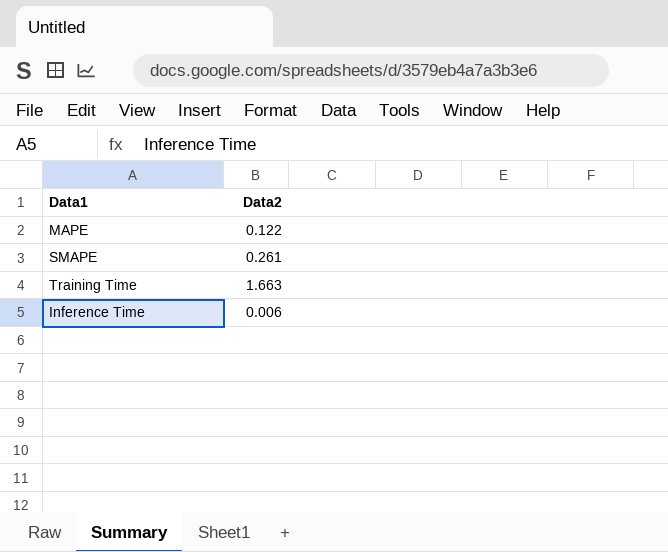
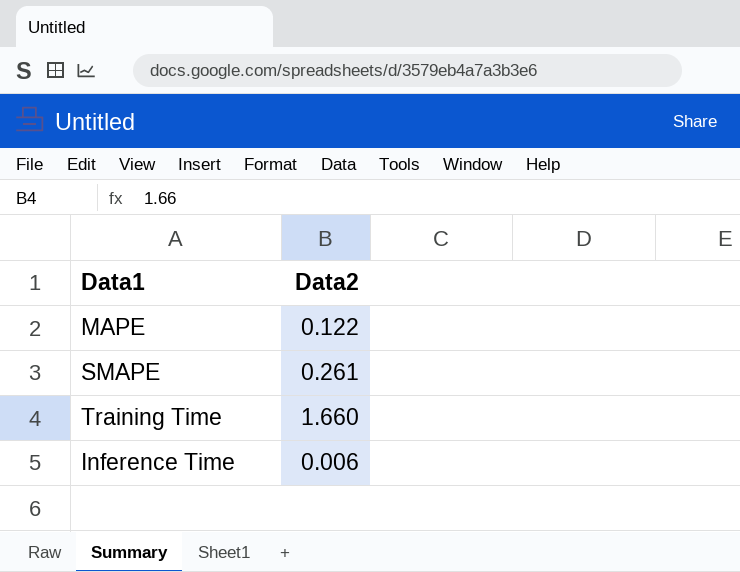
Training Time | Data2: 1.663 -> 1.660

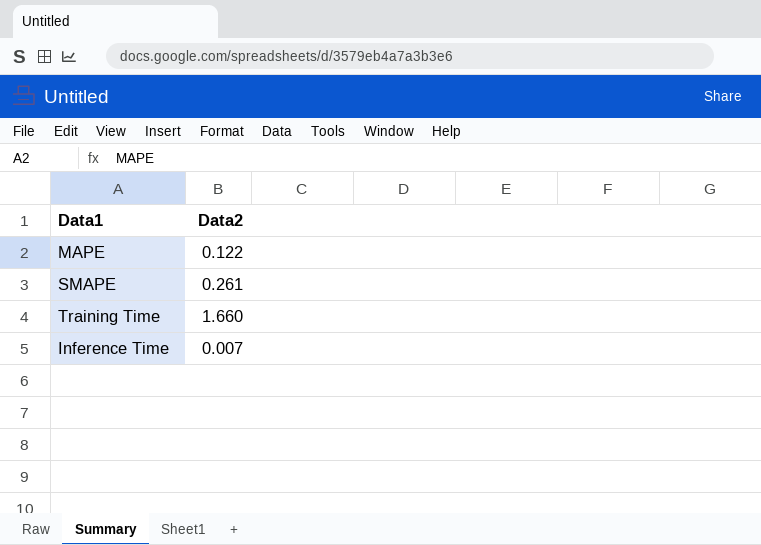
Inference Time | Data2: 0.006 -> 0.007

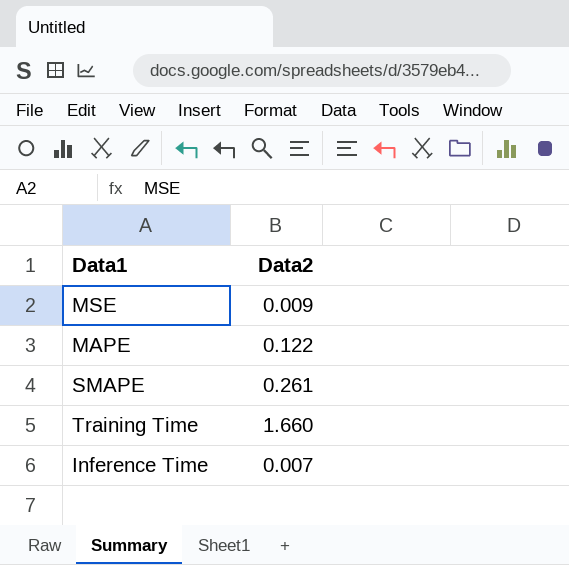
row MSE: none -> 0.009

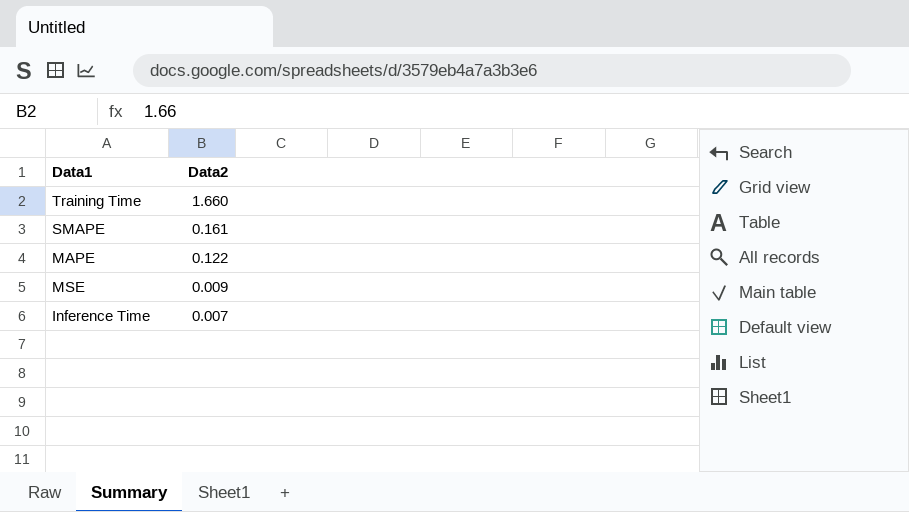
row order: none -> Data2 descending
SMAPE | Data2: 0.261 -> 0.161

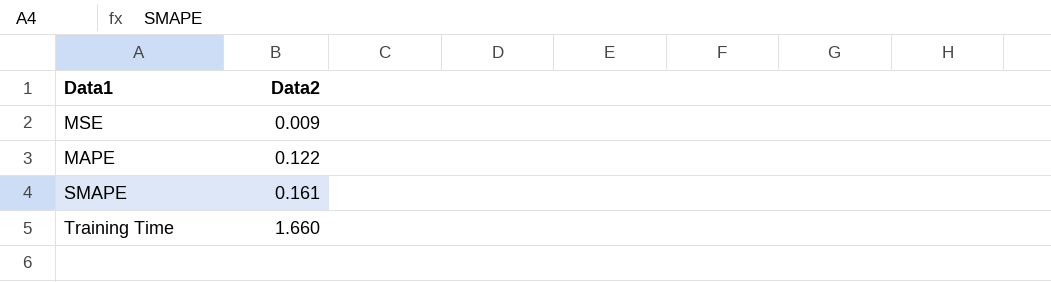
row order: Data2 descending -> Data2 ascending
row Inference Time: 0.007 -> none

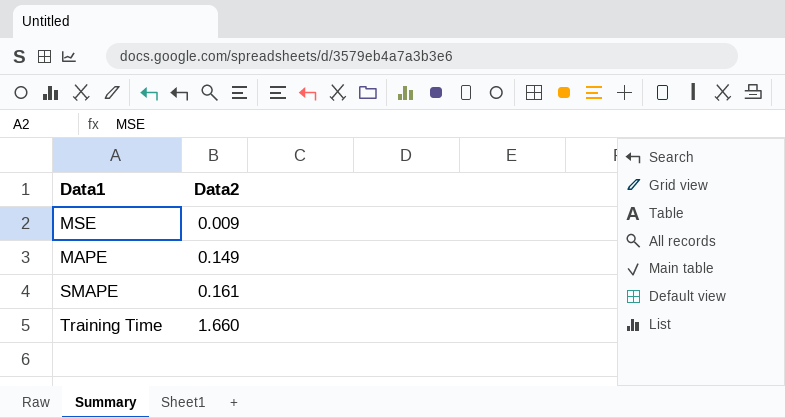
MAPE | Data2: 0.122 -> 0.149

